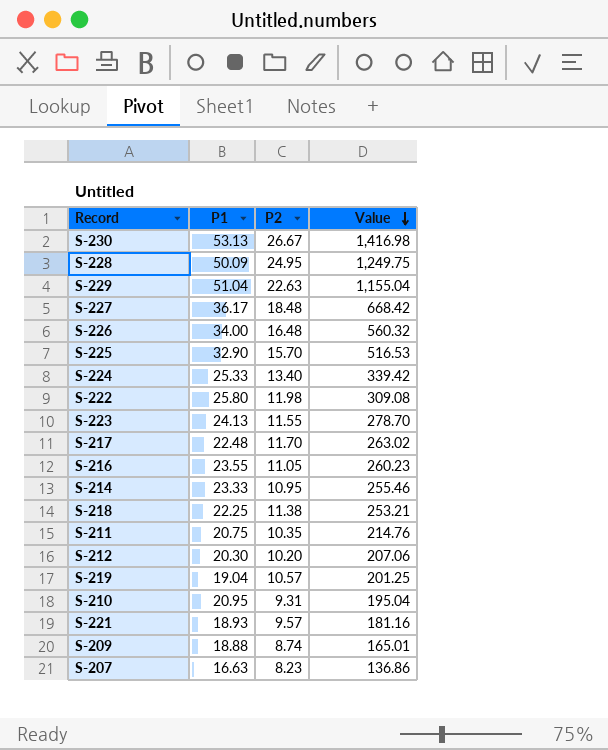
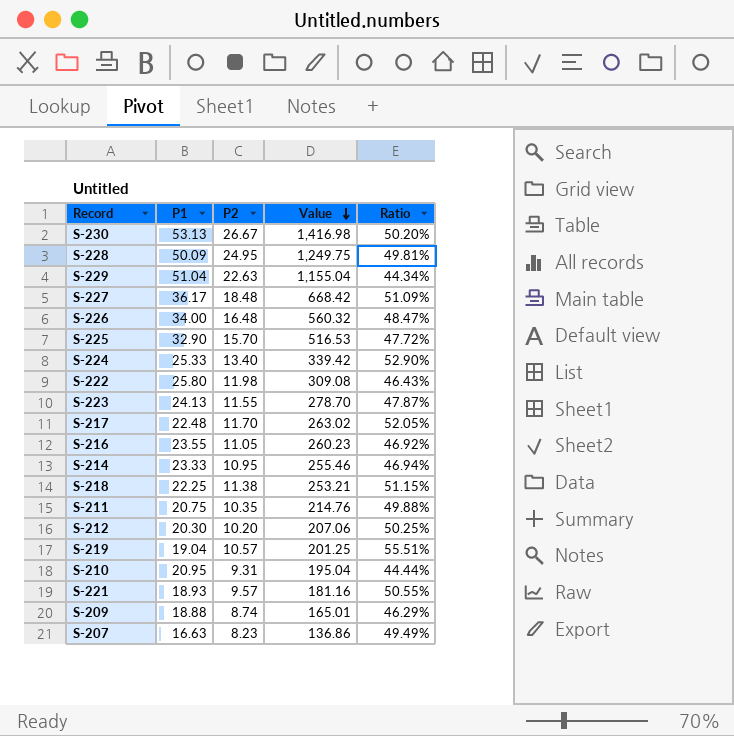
column Ratio | formula: none -> [P2] / [P1]

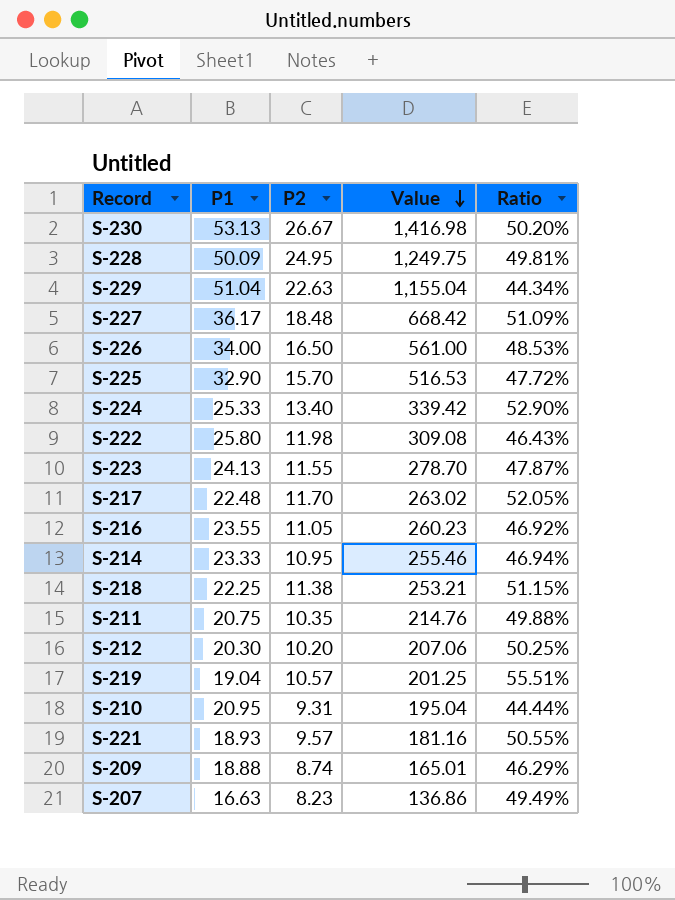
S-226 | P2: 16.48 -> 16.50
S-226 | Value: 560.32 -> 561.00
S-226 | Ratio: 48.47% -> 48.53%

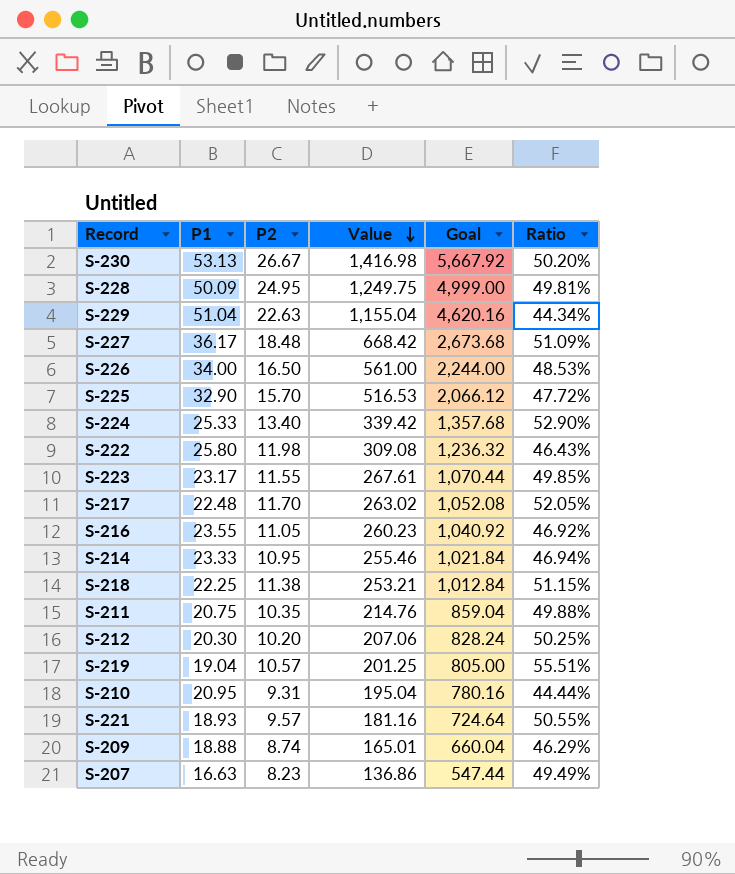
column Goal | formula: none -> [Value] * 4
S-223 | P1: 24.13 -> 23.17
S-223 | Value: 278.70 -> 267.61
S-223 | Ratio: 47.87% -> 49.85%

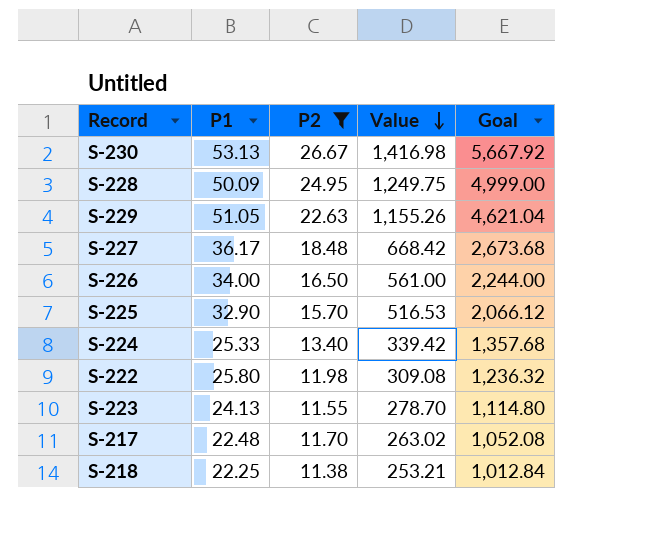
filter: none -> P2 >= 11.38
column Ratio | formula: [P2] / [P1] -> none
S-229 | P1: 51.04 -> 51.05
S-229 | Value: 1,155.04 -> 1,155.26
S-229 | Goal: 4,620.16 -> 4,621.04
S-223 | P1: 23.17 -> 24.13
S-223 | Value: 267.61 -> 278.70
S-223 | Goal: 1,070.44 -> 1,114.80

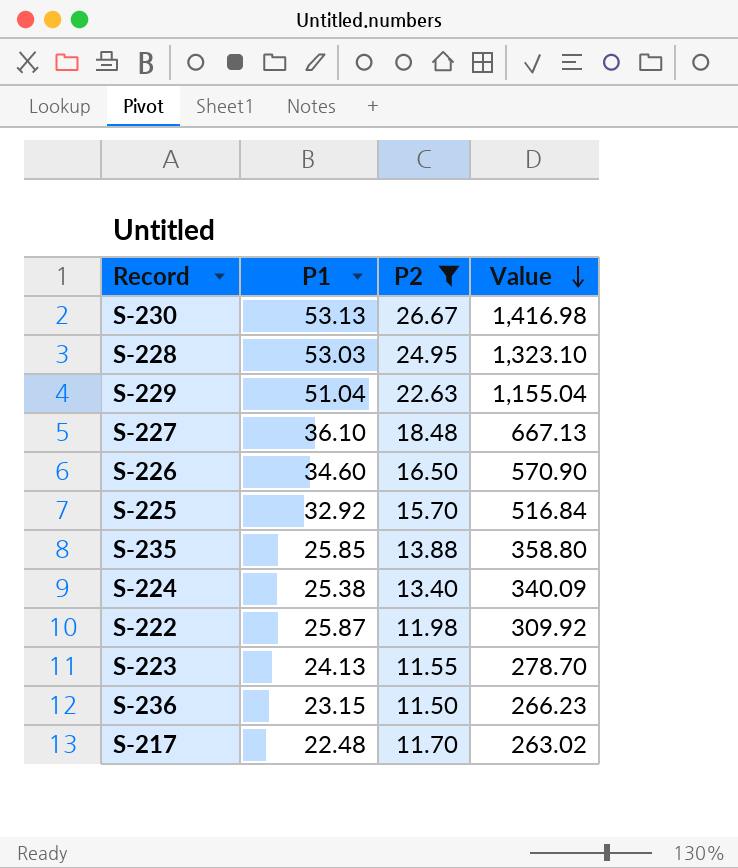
column Goal | formula: [Value] * 4 -> none
row S-218: 22.25 | 11.38 | 253.21 | 1,012.84 -> none
S-228 | P1: 50.09 -> 53.03
S-228 | Value: 1,249.75 -> 1,323.10
S-229 | P1: 51.05 -> 51.04
S-229 | Value: 1,155.26 -> 1,155.04
S-227 | P1: 36.17 -> 36.10
S-227 | Value: 668.42 -> 667.13
S-226 | P1: 34.00 -> 34.60
S-226 | Value: 561.00 -> 570.90
S-225 | P1: 32.90 -> 32.92
S-225 | Value: 516.53 -> 516.84
row S-235: none -> 25.85 | 13.88 | 358.80
S-224 | P1: 25.33 -> 25.38
S-224 | Value: 339.42 -> 340.09
S-222 | P1: 25.80 -> 25.87
S-222 | Value: 309.08 -> 309.92
row S-236: none -> 23.15 | 11.50 | 266.23

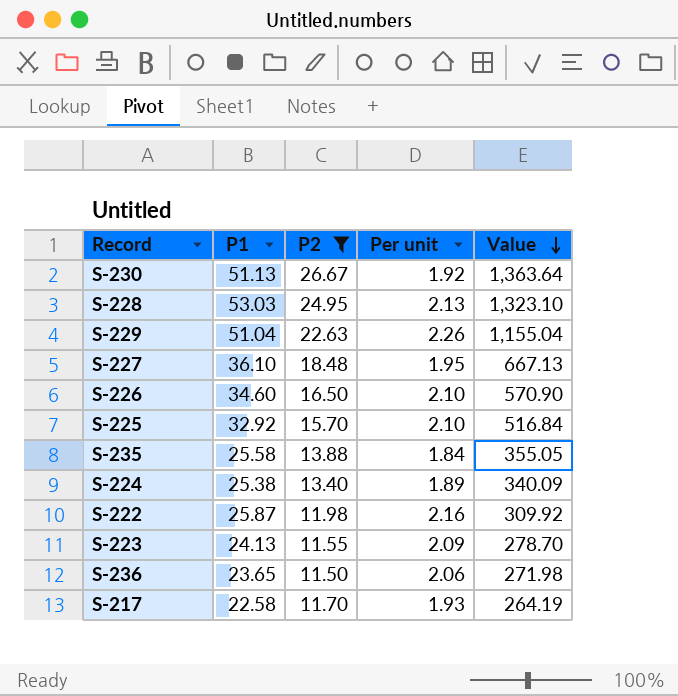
column Per unit | formula: none -> [P1] / [P2]
S-230 | P1: 53.13 -> 51.13
S-230 | Value: 1,416.98 -> 1,363.64
S-235 | P1: 25.85 -> 25.58
S-235 | Value: 358.80 -> 355.05
S-236 | P1: 23.15 -> 23.65
S-236 | Value: 266.23 -> 271.98
S-217 | P1: 22.48 -> 22.58
S-217 | Value: 263.02 -> 264.19

